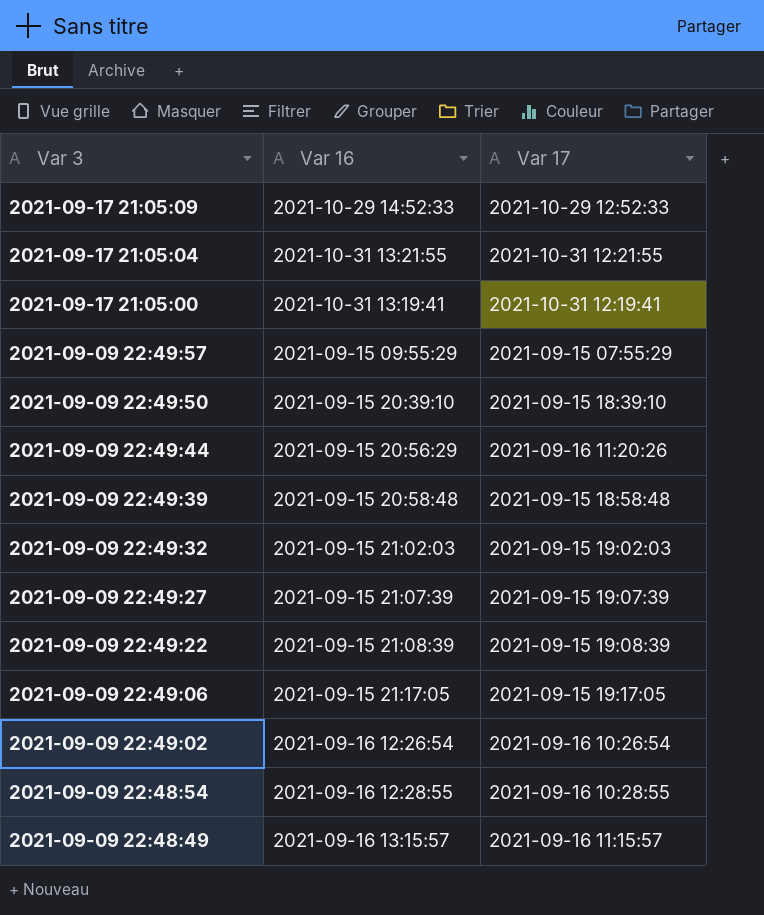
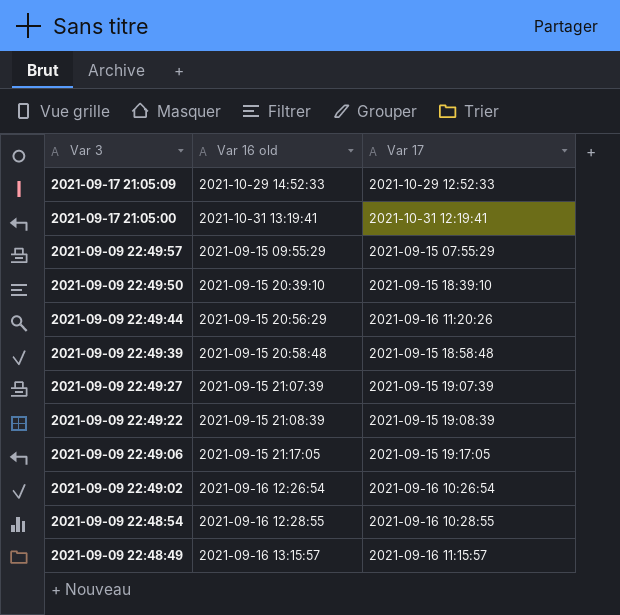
column name: Var 16 -> Var 16 old
row 2021-09-17 21:05:04: 2021-10-31 13:21:55 | 2021-10-31 12:21:55 -> none
row 2021-09-09 22:49:32: 2021-09-15 21:02:03 | 2021-09-15 19:02:03 -> none

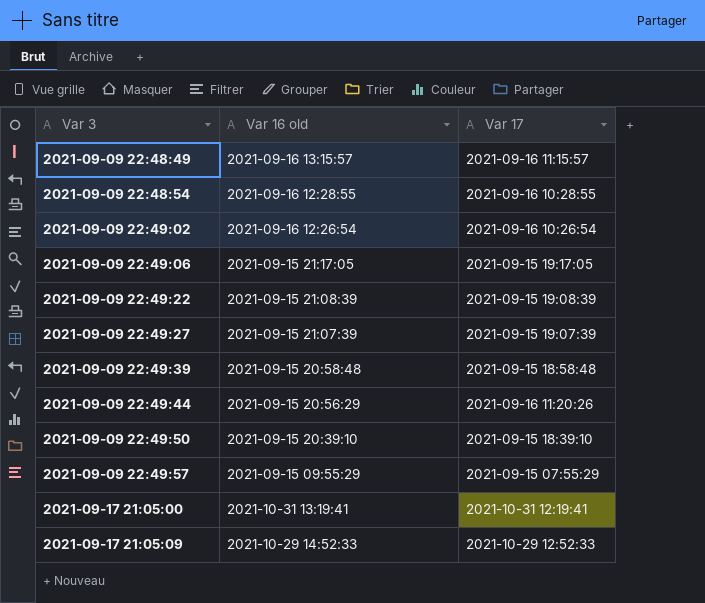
row order: Var 3 descending -> Var 3 ascending

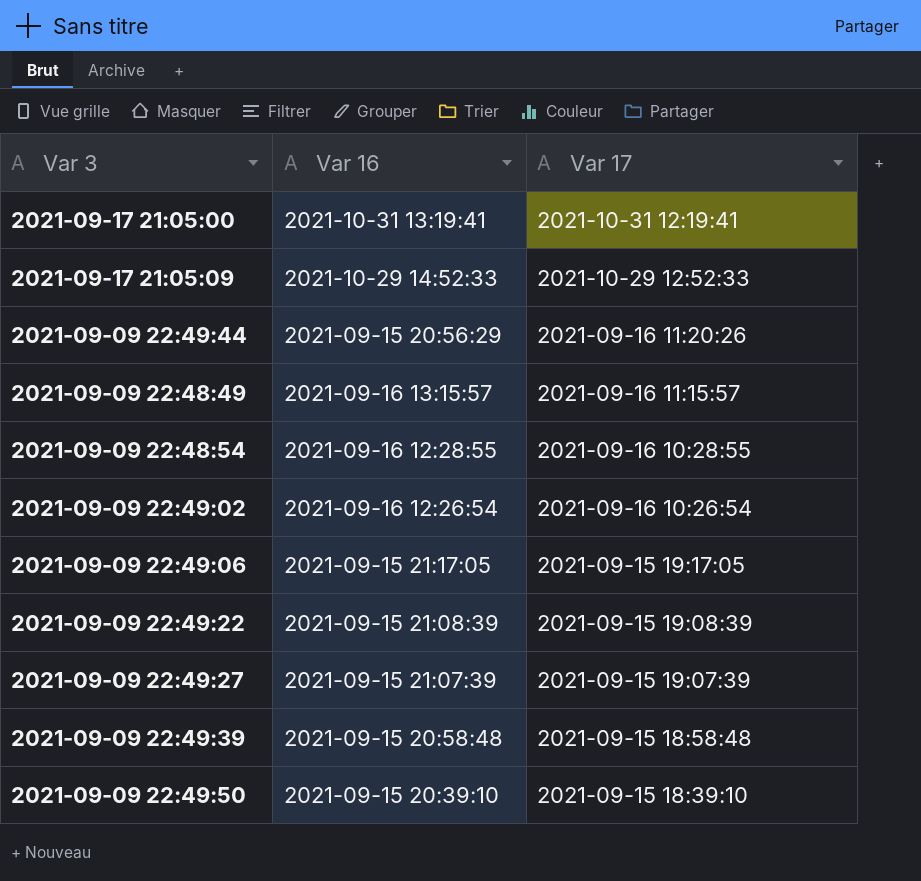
row order: Var 3 ascending -> Var 17 descending
column name: Var 16 old -> Var 16
row 2021-09-09 22:49:57: 2021-09-15 09:55:29 | 2021-09-15 07:55:29 -> none

